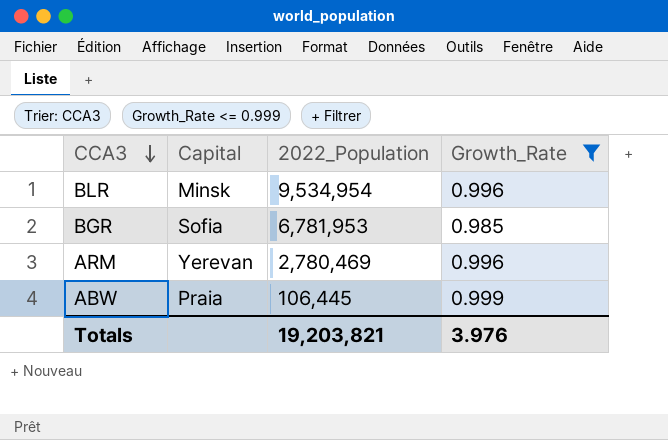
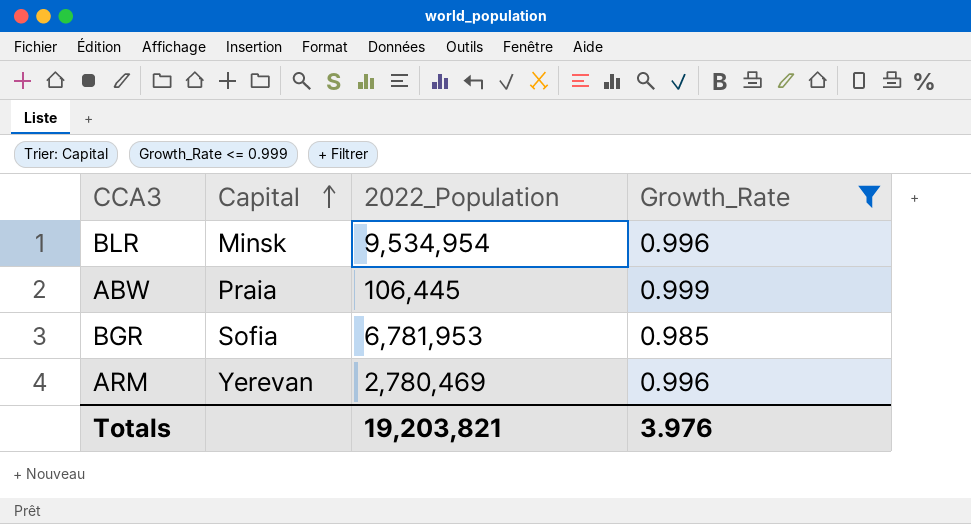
row order: CCA3 descending -> Capital ascending

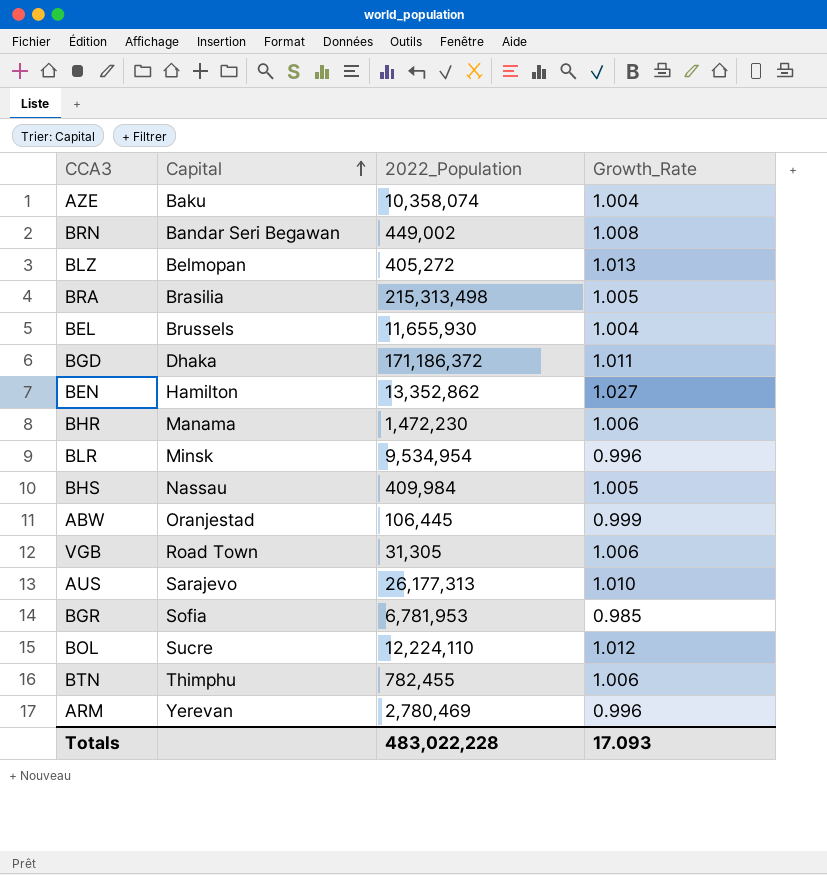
filter: Growth_Rate <= 0.999 -> none
ABW | Capital: Praia -> Oranjestad
Totals | 2022_Population: 19,203,821 -> 483,022,228
Totals | Growth_Rate: 3.976 -> 17.093

